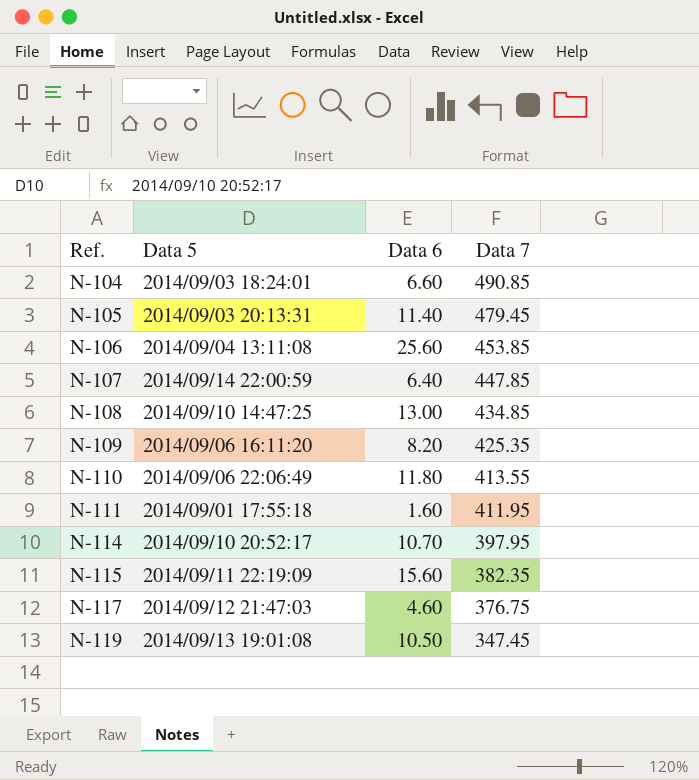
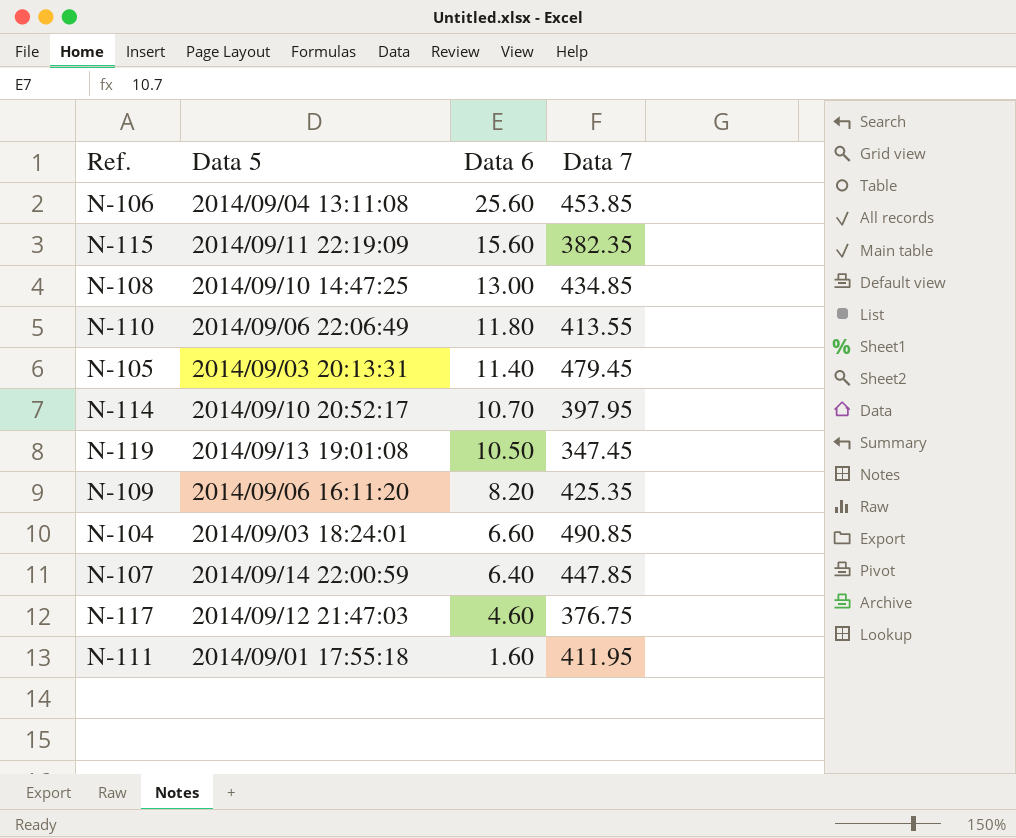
row order: Ref. ascending -> Data 6 descending

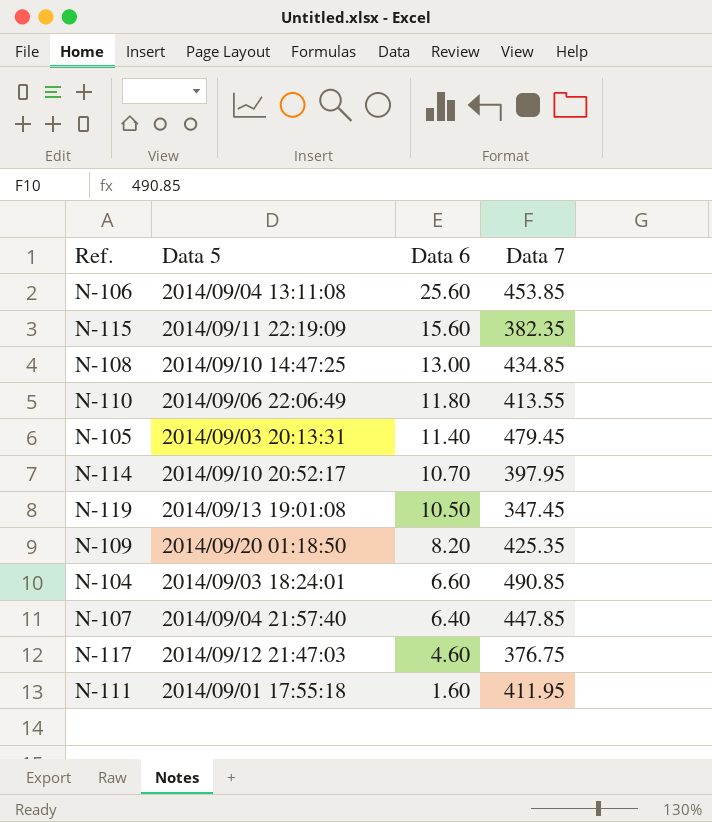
N-109 | Data 5: 2014/09/06 16:11:20 -> 2014/09/20 01:18:50
N-107 | Data 5: 2014/09/14 22:00:59 -> 2014/09/04 21:57:40

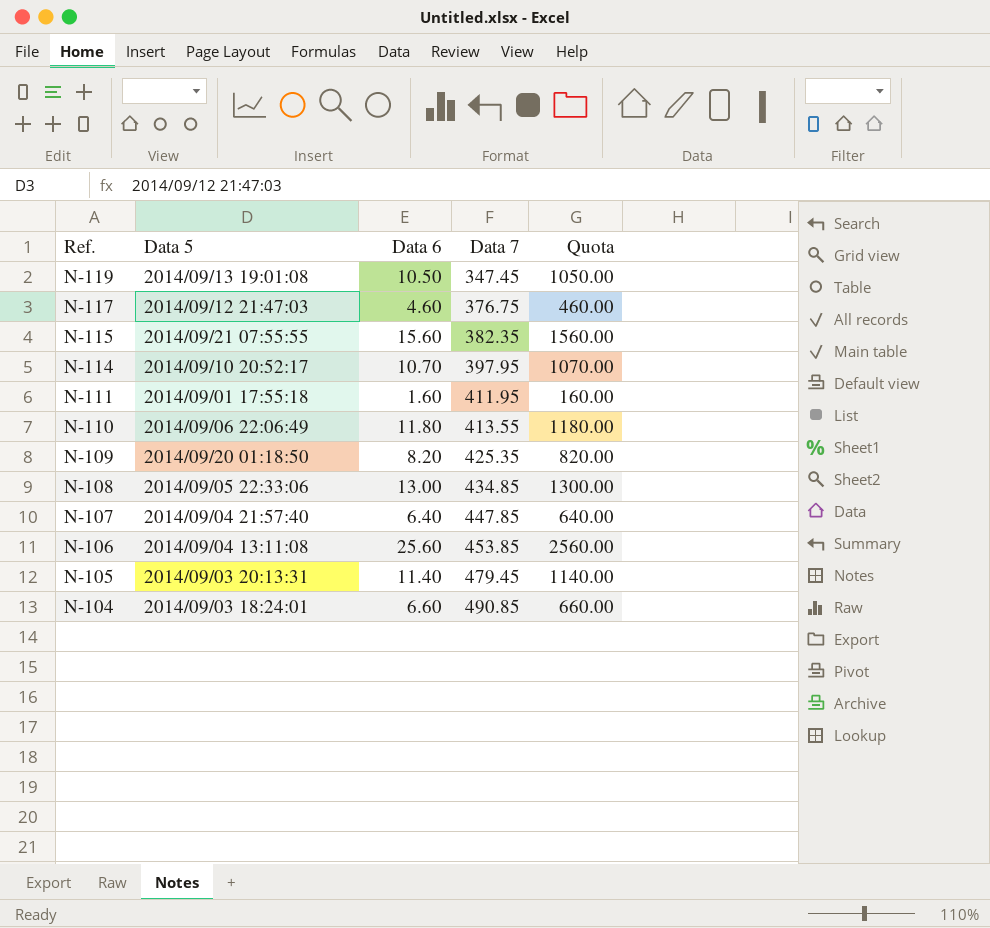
row order: Data 6 descending -> Ref. descending
column Quota | formula: none -> [Data 6] * 100
N-115 | Data 5: 2014/09/11 22:19:09 -> 2014/09/21 07:55:55
N-108 | Data 5: 2014/09/10 14:47:25 -> 2014/09/05 22:33:06

